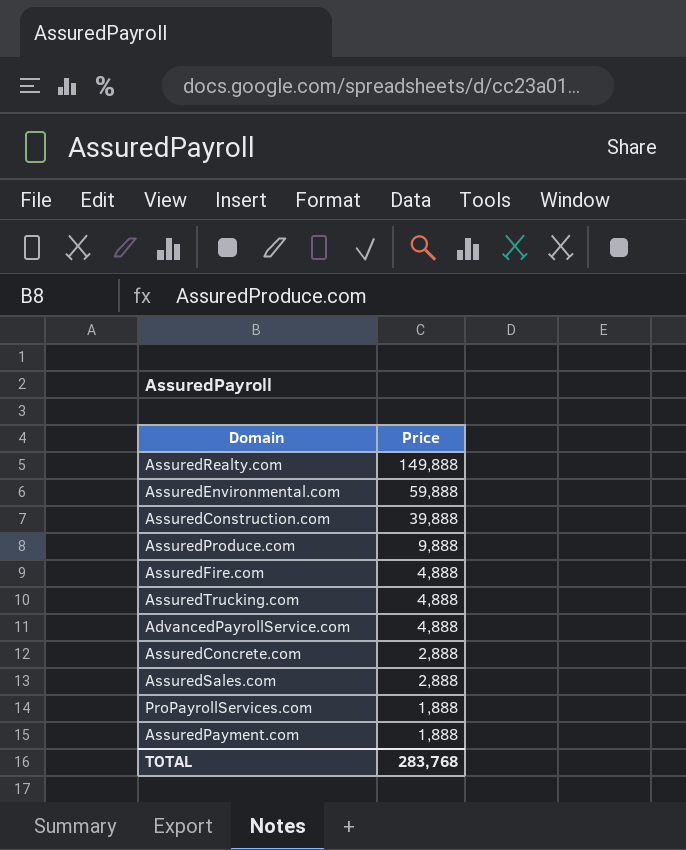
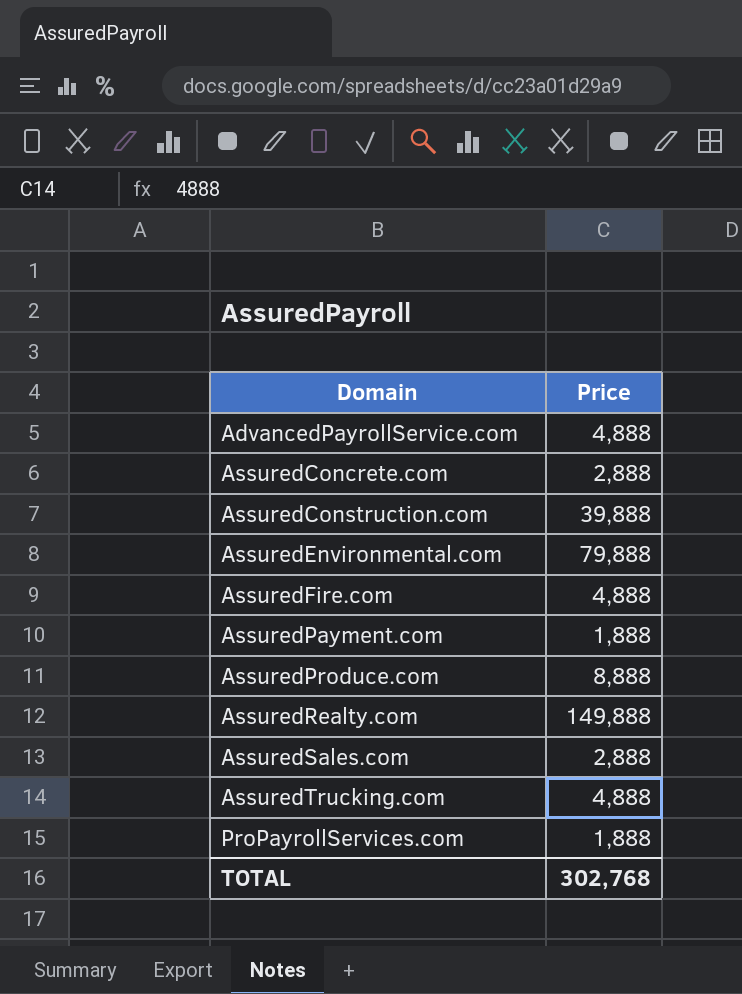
row order: Price descending -> Domain ascending
AssuredEnvironmental.com | Price: 59,888 -> 79,888
AssuredProduce.com | Price: 9,888 -> 8,888
TOTAL | Price: 283,768 -> 302,768

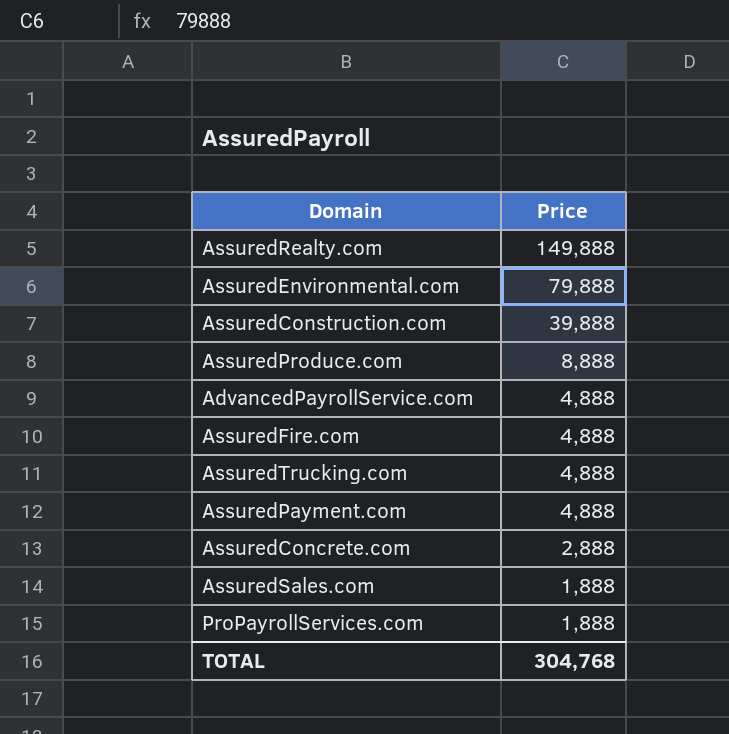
row order: Domain ascending -> Price descending
AssuredPayment.com | Price: 1,888 -> 4,888
AssuredSales.com | Price: 2,888 -> 1,888
TOTAL | Price: 302,768 -> 304,768

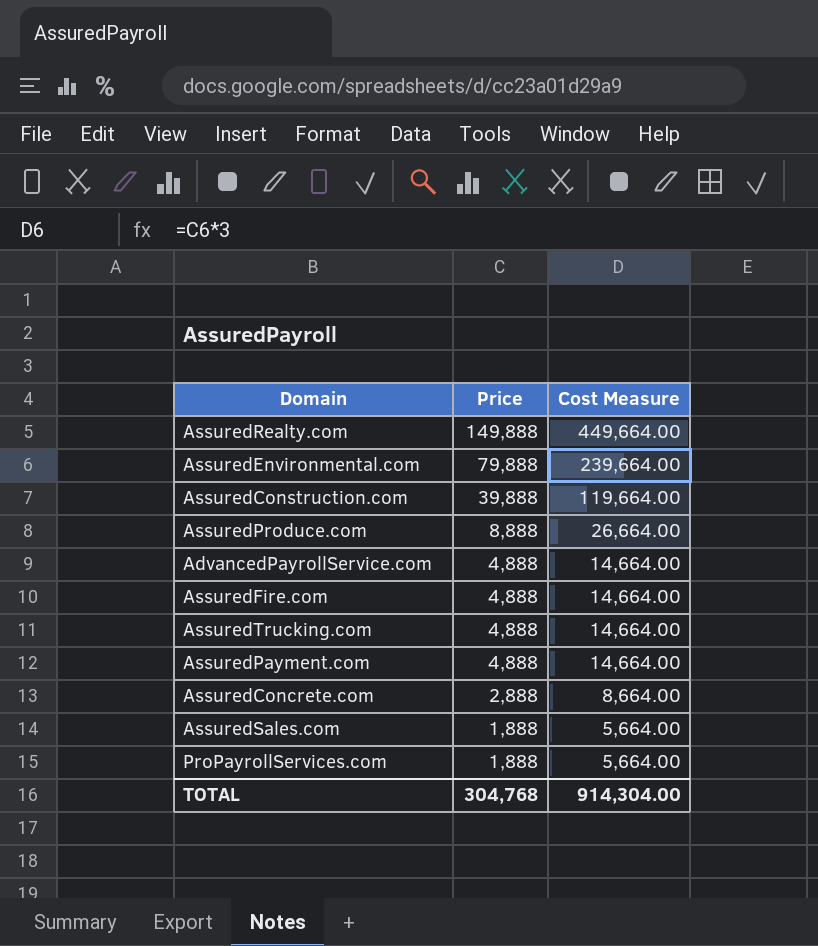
column Cost Measure | formula: none -> [Price] * 3

